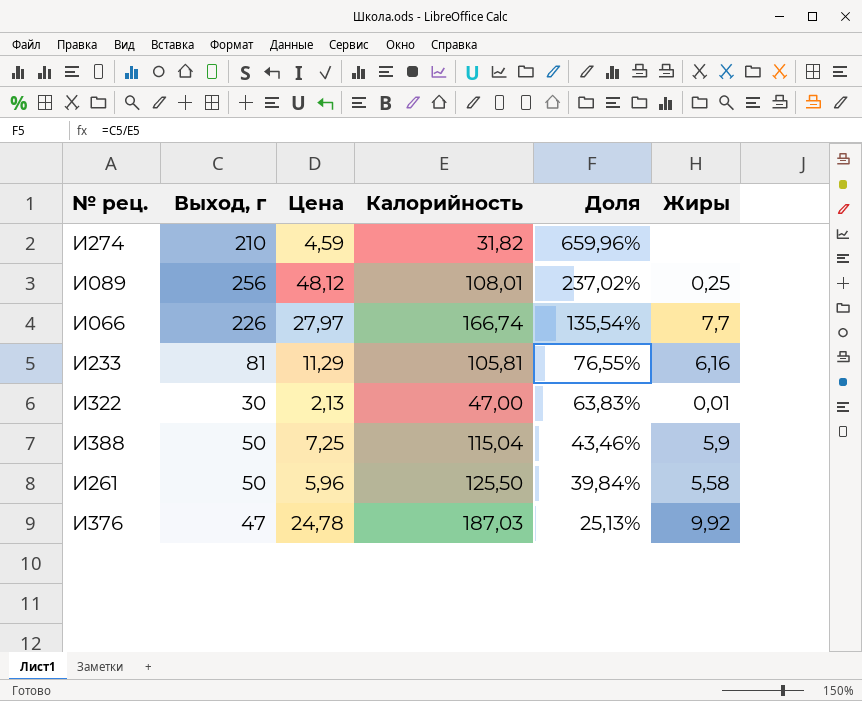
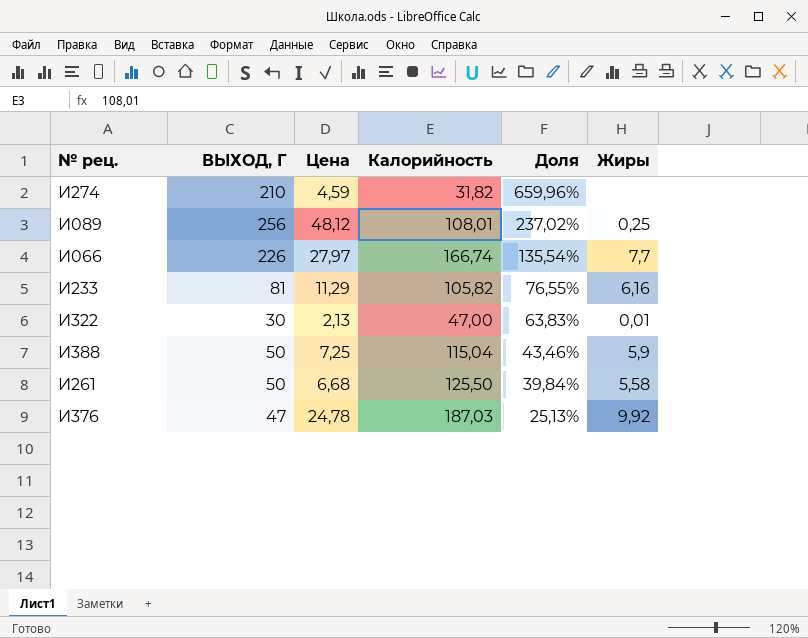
column name: Выход, г -> ВЫХОД, Г
И233 | Калорийность: 105,81 -> 105,82
И261 | Цена: 5,96 -> 6,68

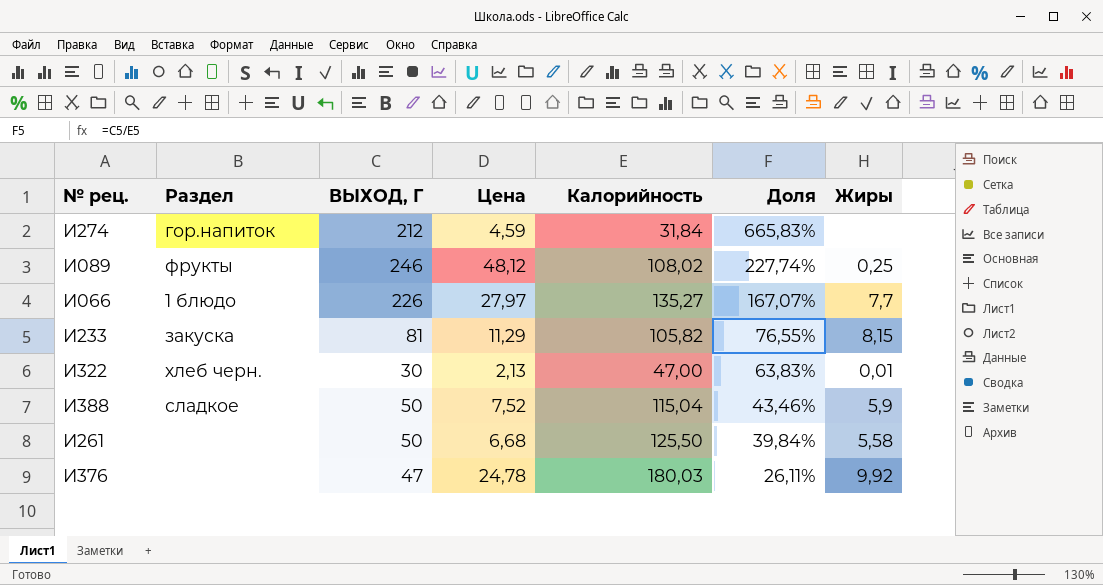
column Раздел | position: none -> 2
И274 | ВЫХОД, Г: 210 -> 212
И274 | Калорийность: 31,82 -> 31,84
И274 | Доля: 659,96% -> 665,83%
И089 | ВЫХОД, Г: 256 -> 246
И089 | Калорийность: 108,01 -> 108,02
И089 | Доля: 237,02% -> 227,74%
И066 | Калорийность: 166,74 -> 135,27
И066 | Доля: 135,54% -> 167,07%
И233 | Жиры: 6,16 -> 8,15
И388 | Цена: 7,25 -> 7,52
И376 | Калорийность: 187,03 -> 180,03
И376 | Доля: 25,13% -> 26,11%

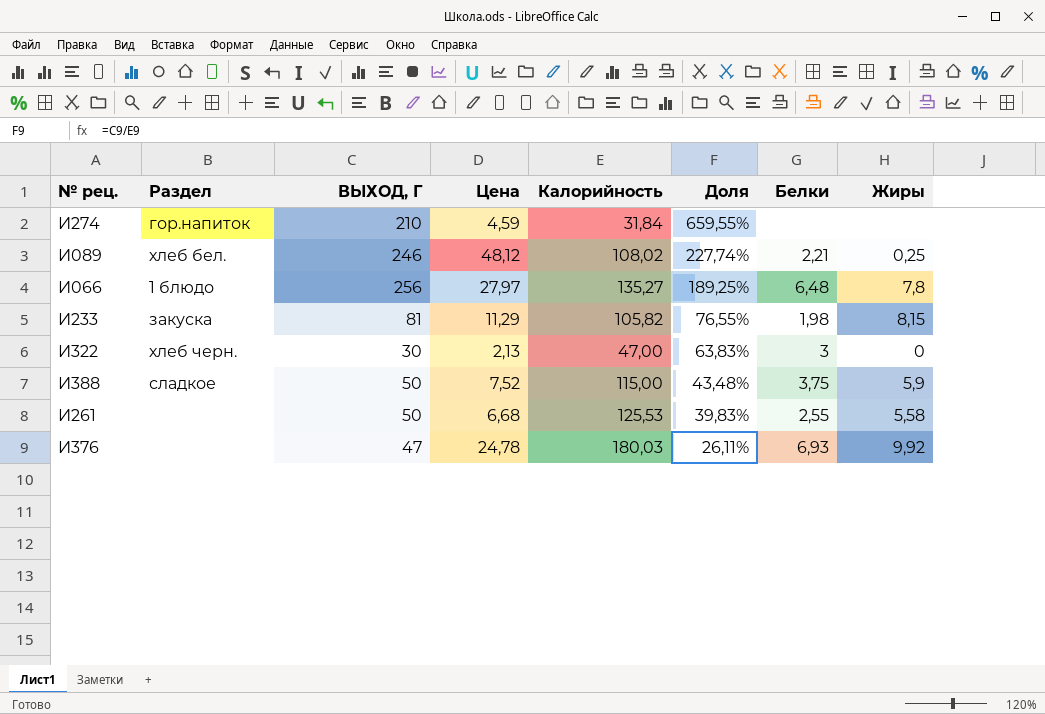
column Белки | position: none -> 7
И274 | ВЫХОД, Г: 212 -> 210
И274 | Доля: 665,83% -> 659,55%
И089 | Раздел: фрукты -> хлеб бел.
И066 | ВЫХОД, Г: 226 -> 256
И066 | Доля: 167,07% -> 189,25%
И066 | Жиры: 7,7 -> 7,8
И322 | Жиры: 0,01 -> 0
И388 | Калорийность: 115,04 -> 115,00
И388 | Доля: 43,46% -> 43,48%
И261 | Калорийность: 125,50 -> 125,53
И261 | Доля: 39,84% -> 39,83%

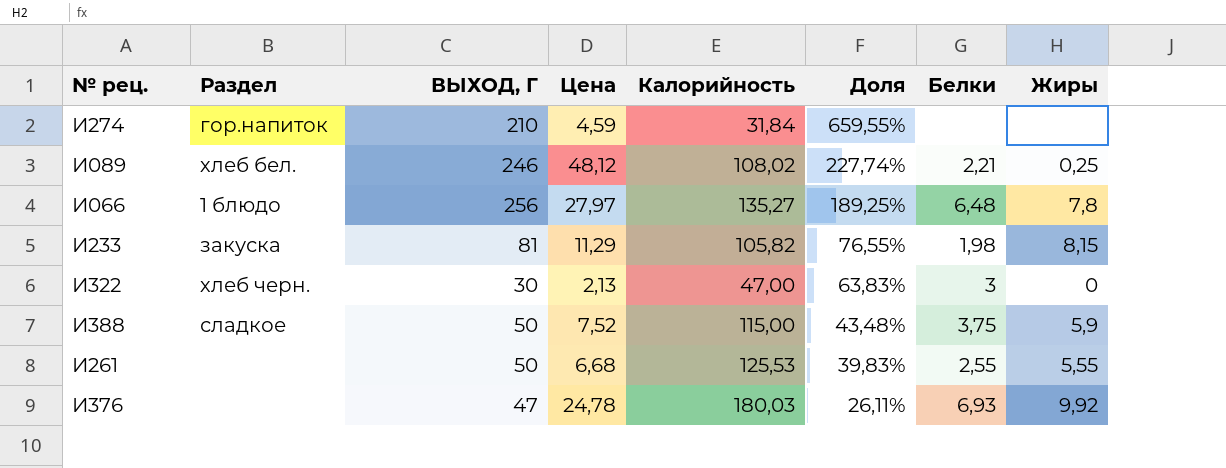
И261 | Жиры: 5,58 -> 5,55

